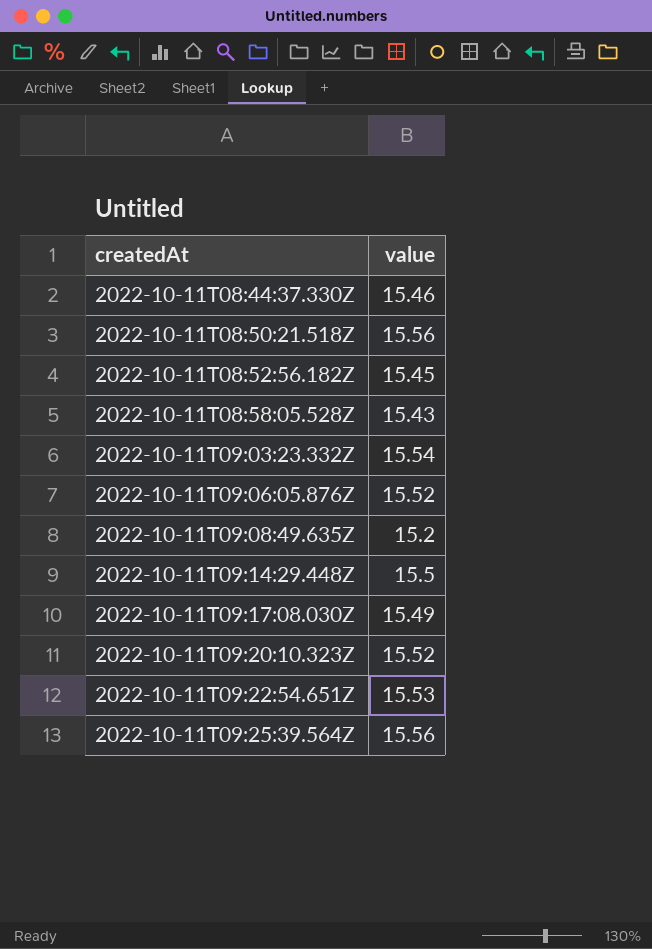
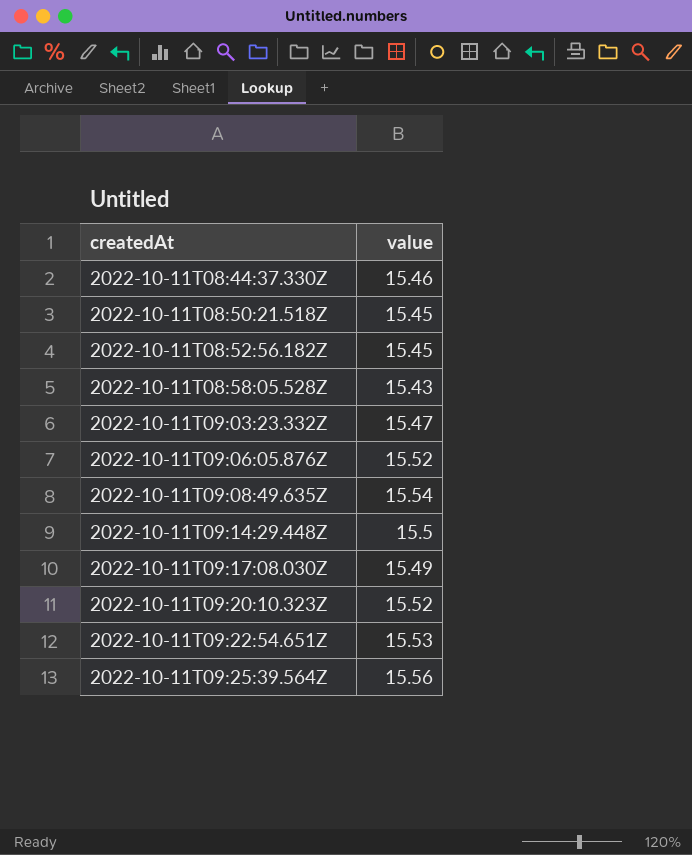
2022-10-11T08:50:21.518Z | value: 15.56 -> 15.45
2022-10-11T09:03:23.332Z | value: 15.54 -> 15.47
2022-10-11T09:08:49.635Z | value: 15.2 -> 15.54

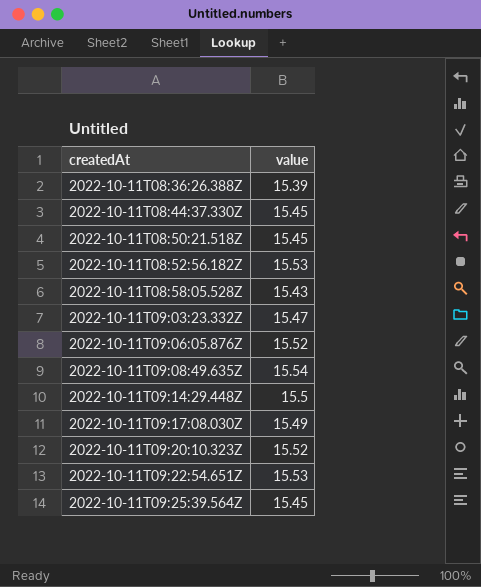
row 2022-10-11T08:36:26.388Z: none -> 15.39
2022-10-11T08:44:37.330Z | value: 15.46 -> 15.45
2022-10-11T08:52:56.182Z | value: 15.45 -> 15.53
2022-10-11T09:25:39.564Z | value: 15.56 -> 15.45

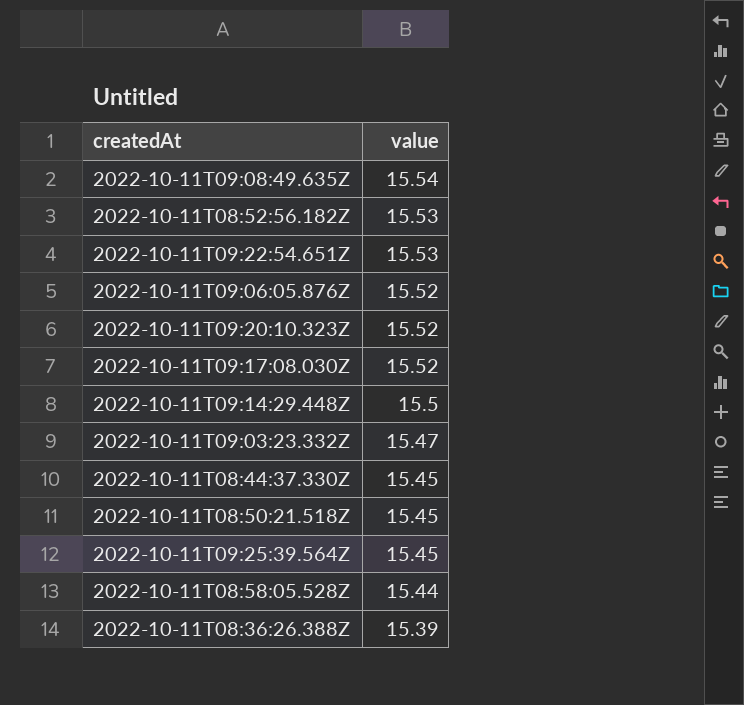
row order: createdAt ascending -> value descending
2022-10-11T09:17:08.030Z | value: 15.49 -> 15.52
2022-10-11T08:58:05.528Z | value: 15.43 -> 15.44

